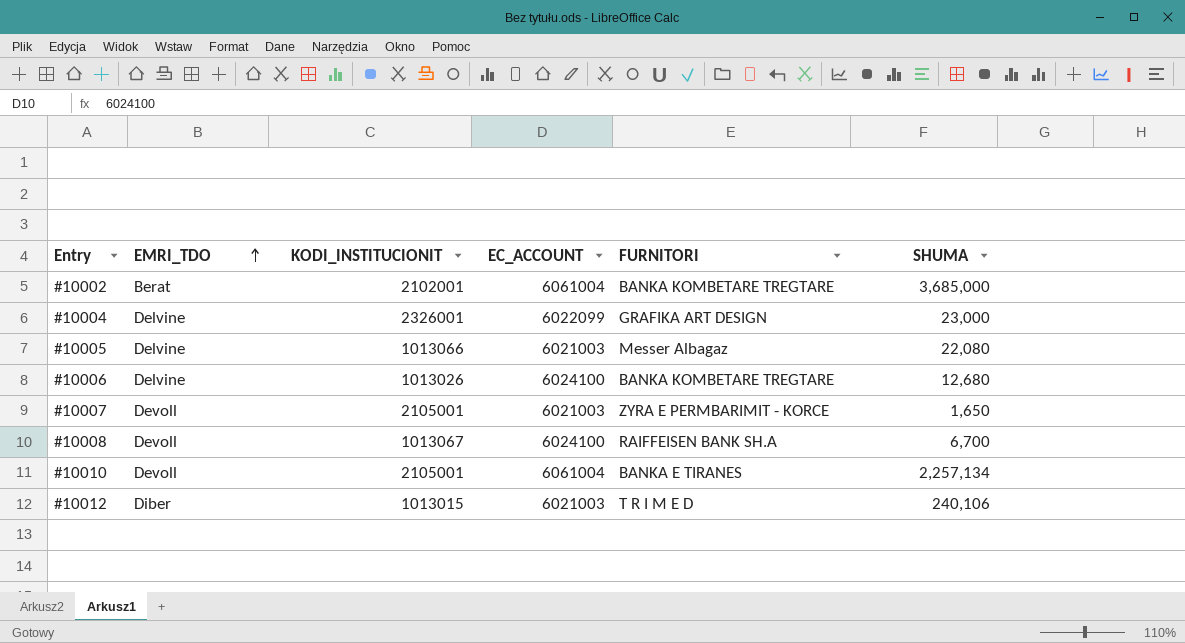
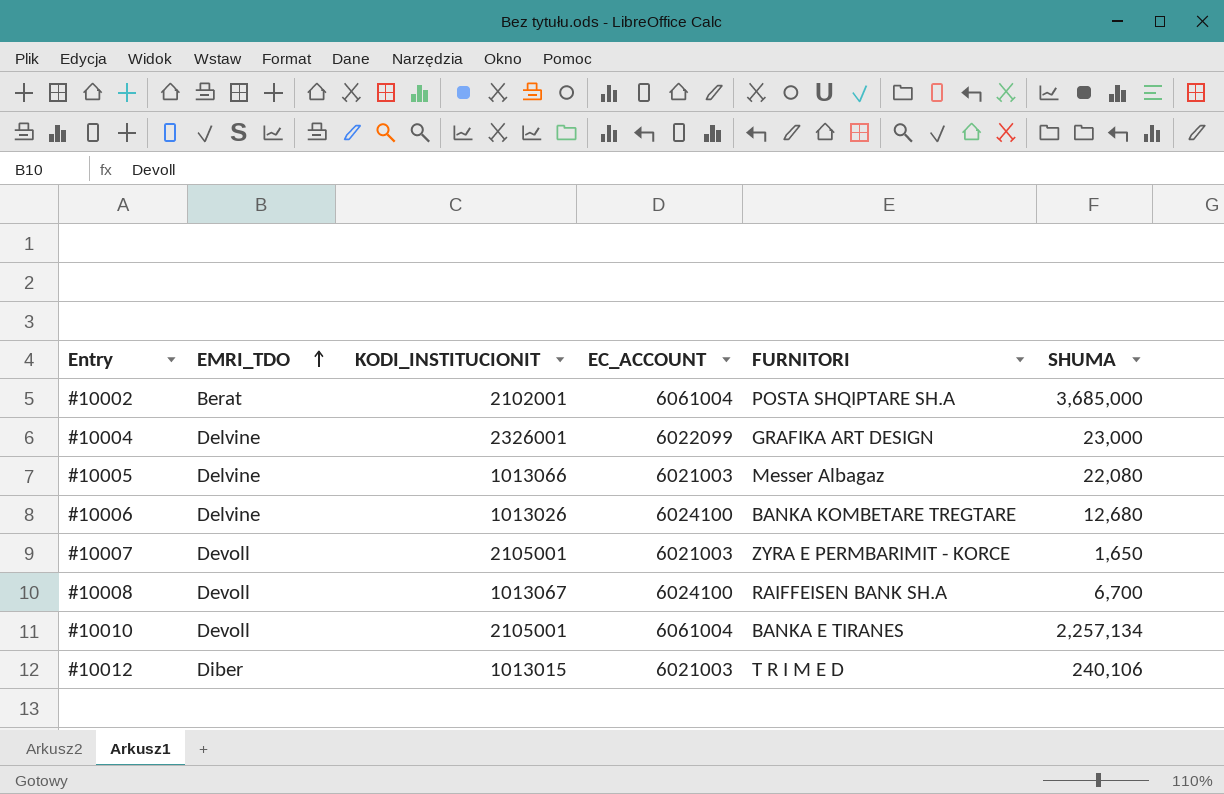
#10002 | FURNITORI: BANKA KOMBETARE TREGTARE -> POSTA SHQIPTARE SH.A

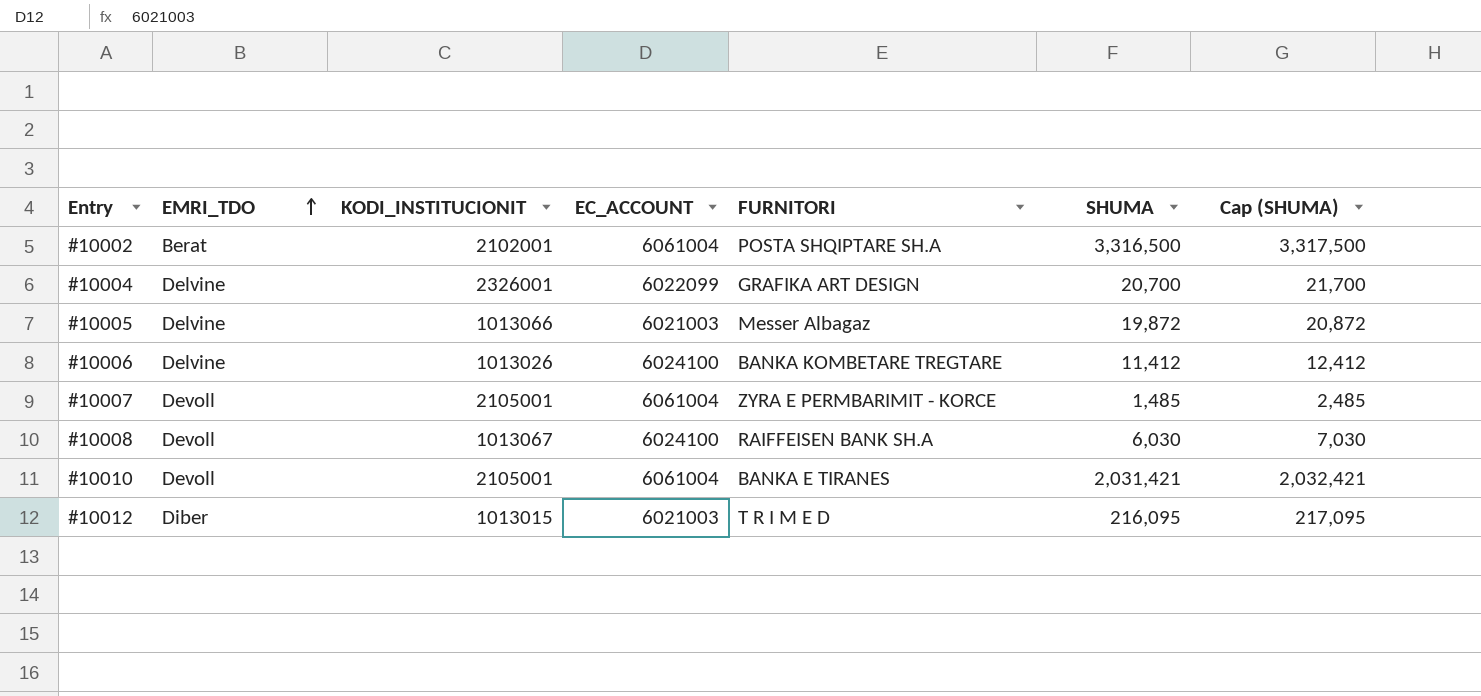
column Cap (SHUMA) | formula: none -> [SHUMA] + 1000
#10002 | SHUMA: 3,685,000 -> 3,316,500
#10004 | SHUMA: 23,000 -> 20,700
#10005 | SHUMA: 22,080 -> 19,872
#10006 | SHUMA: 12,680 -> 11,412
#10007 | EC_ACCOUNT: 6021003 -> 6061004
#10007 | SHUMA: 1,650 -> 1,485
#10008 | SHUMA: 6,700 -> 6,030
#10010 | SHUMA: 2,257,134 -> 2,031,421
#10012 | SHUMA: 240,106 -> 216,095

